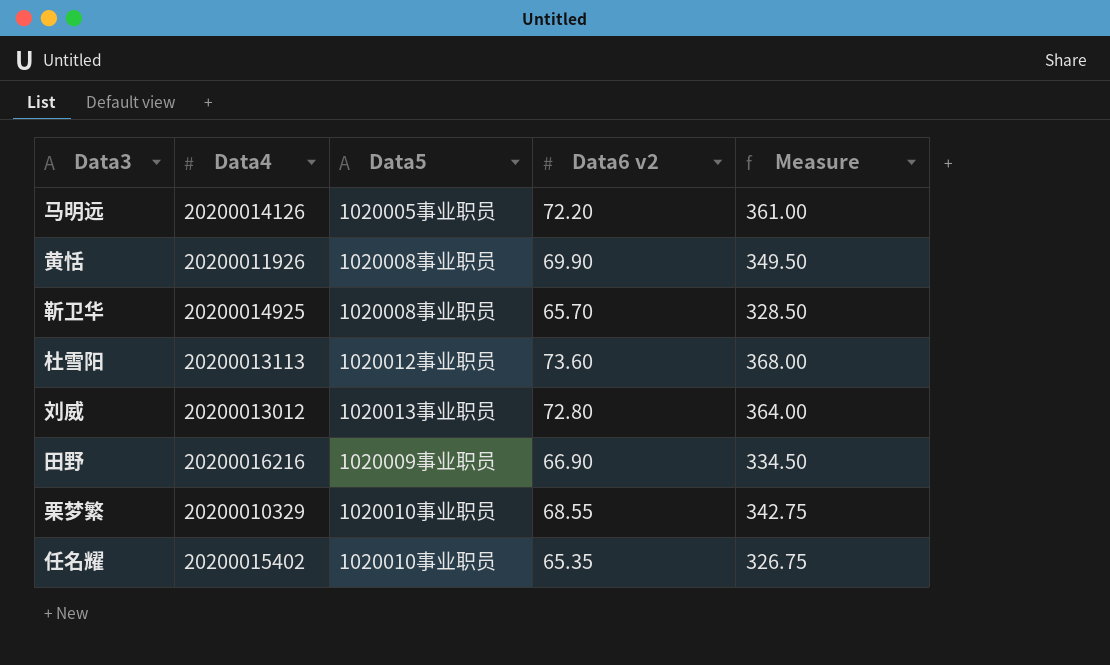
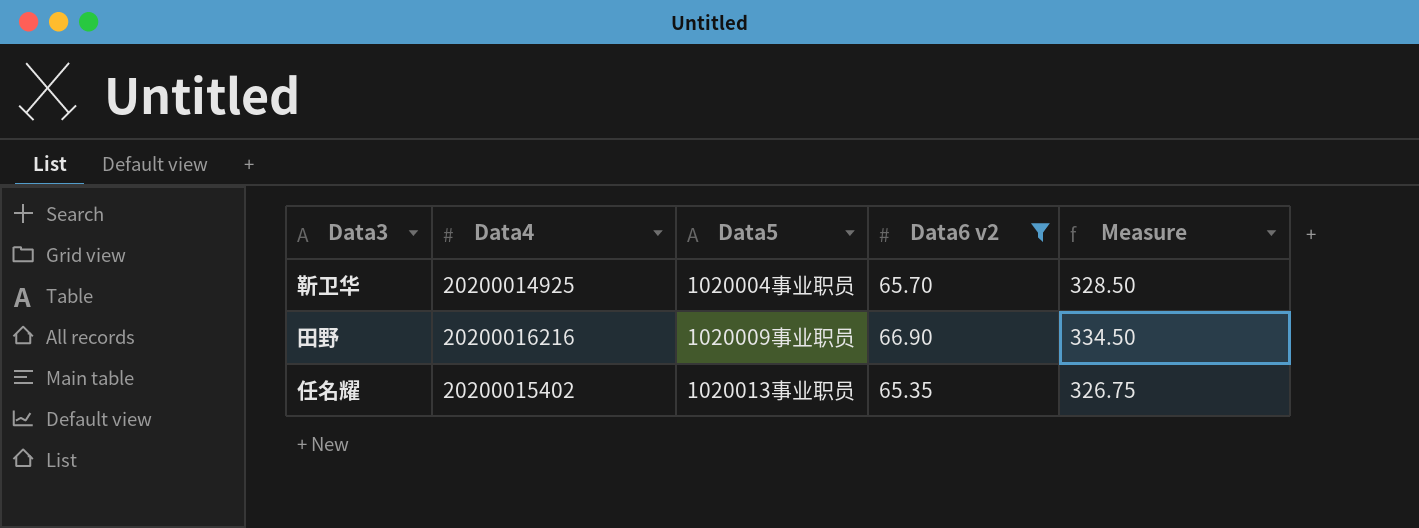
filter: none -> Data6 v2 <= 66.90
靳卫华 | Data5: 1020008事业职员 -> 1020004事业职员
任名耀 | Data5: 1020010事业职员 -> 1020013事业职员

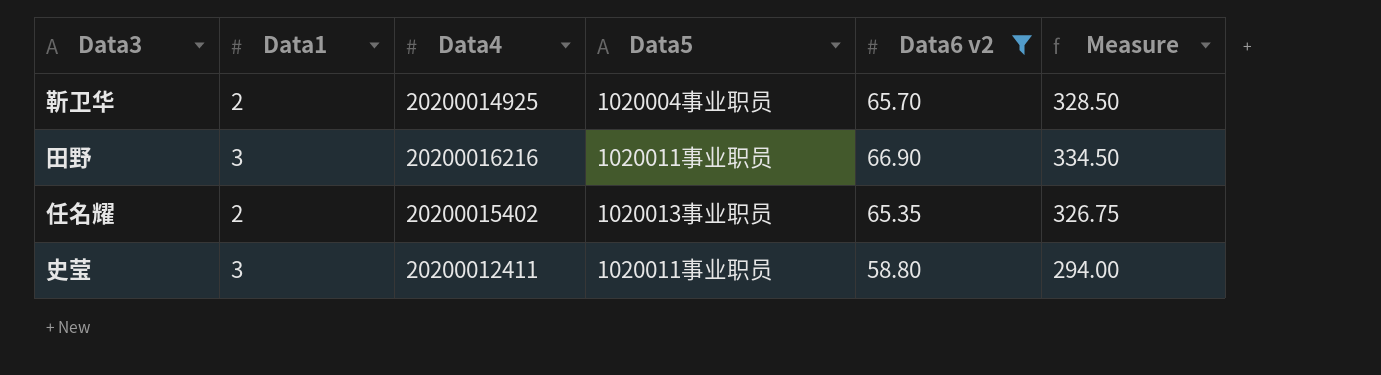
column Data1 | position: none -> 2
田野 | Data5: 1020009事业职员 -> 1020011事业职员
row 史莹: none -> 3 | 20200012411 | 1020011事业职员 | 58.80 | 294.00

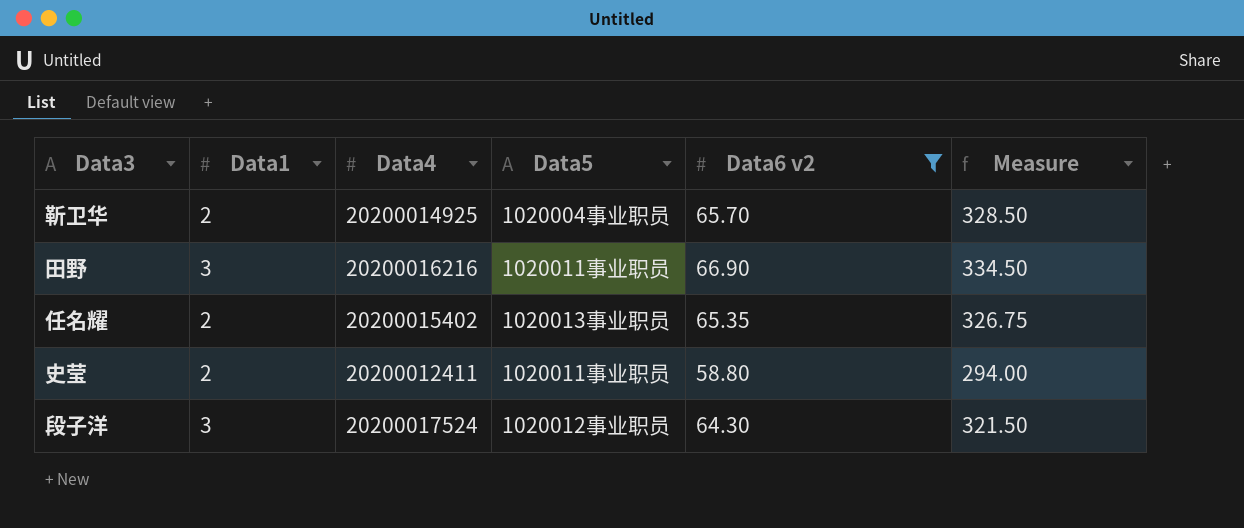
史莹 | Data1: 3 -> 2
row 段子洋: none -> 3 | 20200017524 | 1020012事业职员 | 64.30 | 321.50

